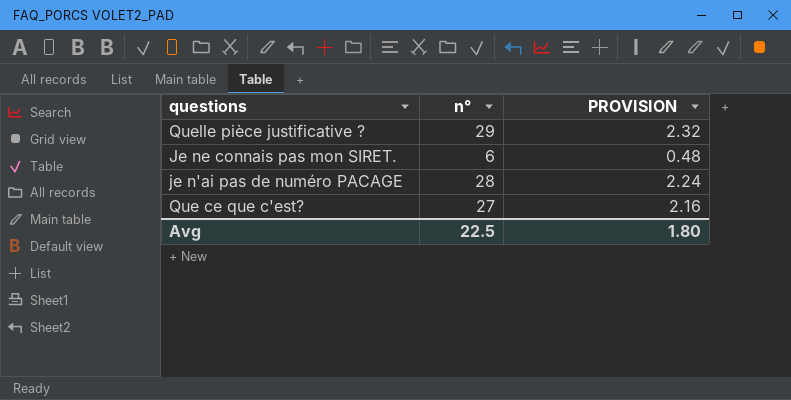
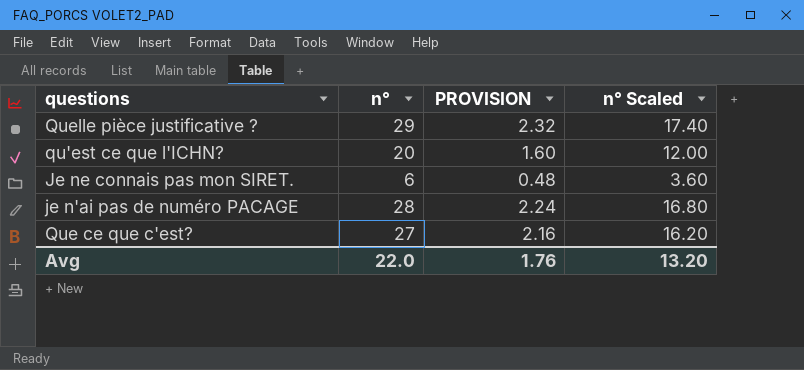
column n° Scaled | formula: none -> [n°] * 0.6
row qu'est ce que l'ICHN?: none -> 20 | 1.60 | 12.00
Avg | n°: 22.5 -> 22.0
Avg | PROVISION: 1.80 -> 1.76

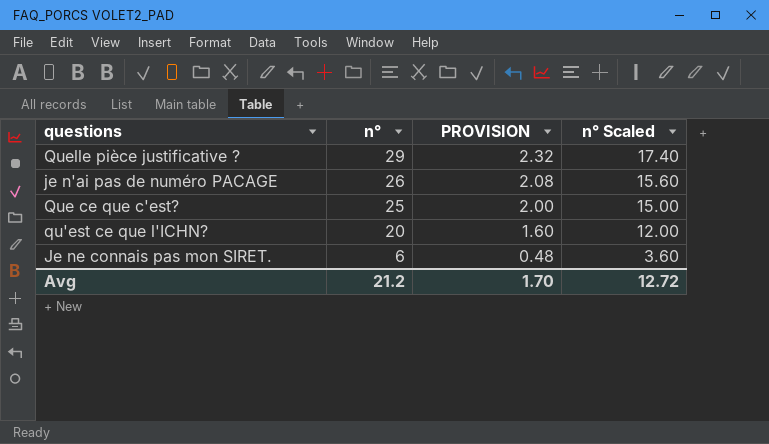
row order: none -> n° descending
je n'ai pas de numéro PACAGE | n°: 28 -> 26
je n'ai pas de numéro PACAGE | PROVISION: 2.24 -> 2.08
je n'ai pas de numéro PACAGE | n° Scaled: 16.80 -> 15.60
Que ce que c'est? | n°: 27 -> 25
Que ce que c'est? | PROVISION: 2.16 -> 2.00
Que ce que c'est? | n° Scaled: 16.20 -> 15.00
Avg | n°: 22.0 -> 21.2
Avg | PROVISION: 1.76 -> 1.70
Avg | n° Scaled: 13.20 -> 12.72

